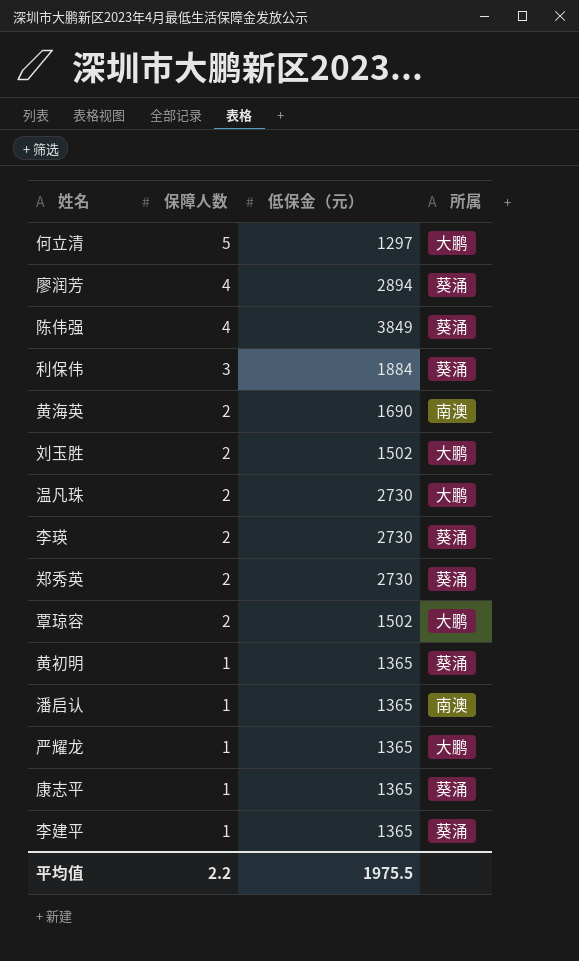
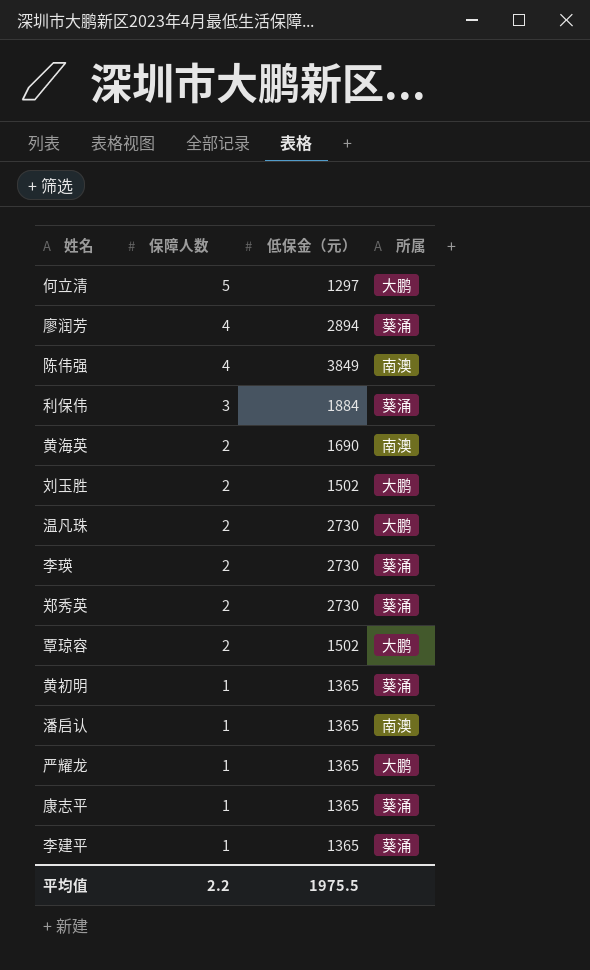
陈伟强 | 所属: 葵涌 -> 南澳

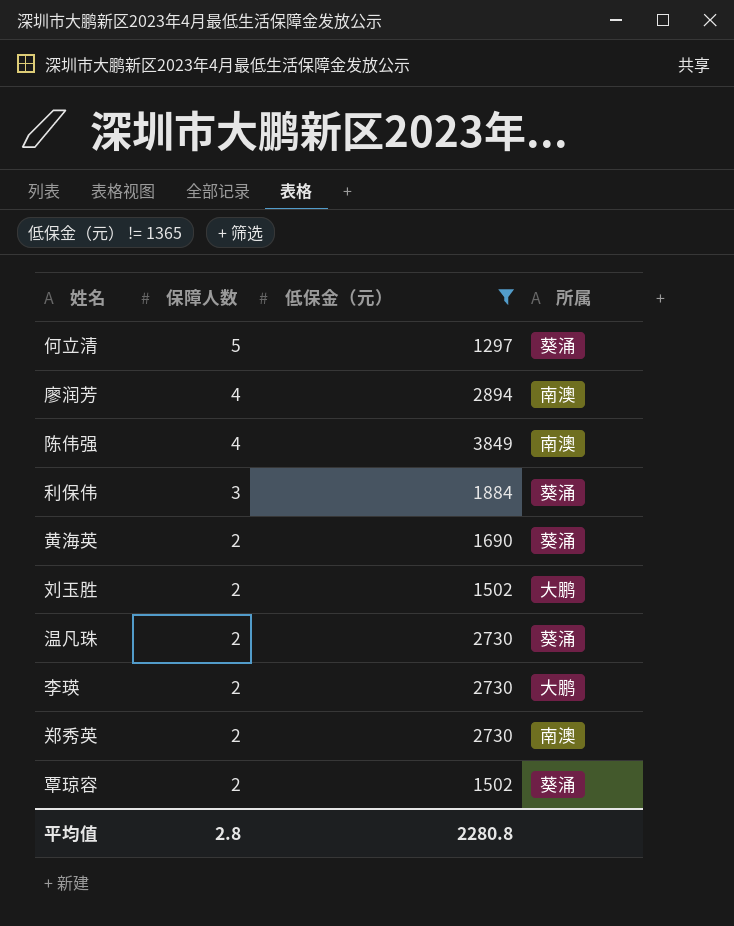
filter: none -> 低保金（元） != 1365
何立清 | 所属: 大鹏 -> 葵涌
廖润芳 | 所属: 葵涌 -> 南澳
黄海英 | 所属: 南澳 -> 葵涌
温凡珠 | 所属: 大鹏 -> 葵涌
李瑛 | 所属: 葵涌 -> 大鹏
郑秀英 | 所属: 葵涌 -> 南澳
覃琼容 | 所属: 大鹏 -> 葵涌
平均值 | 保障人数: 2.2 -> 2.8
平均值 | 低保金（元）: 1975.5 -> 2280.8

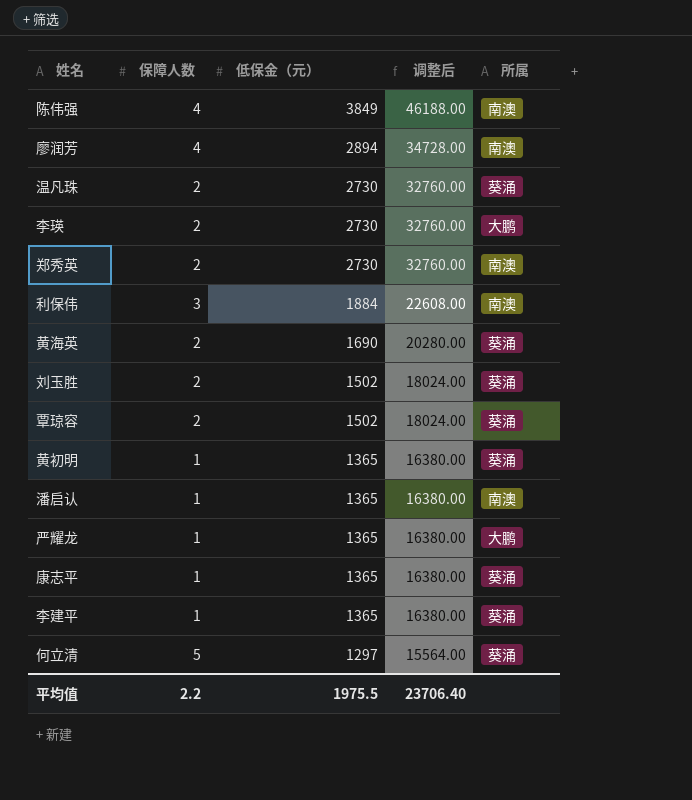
filter: 低保金（元） != 1365 -> none
row order: 保障人数 descending -> 低保金（元） descending
column 调整后 | formula: none -> [低保金（元）] * 12
利保伟 | 所属: 葵涌 -> 南澳
刘玉胜 | 所属: 大鹏 -> 葵涌
平均值 | 保障人数: 2.8 -> 2.2
平均值 | 低保金（元）: 2280.8 -> 1975.5

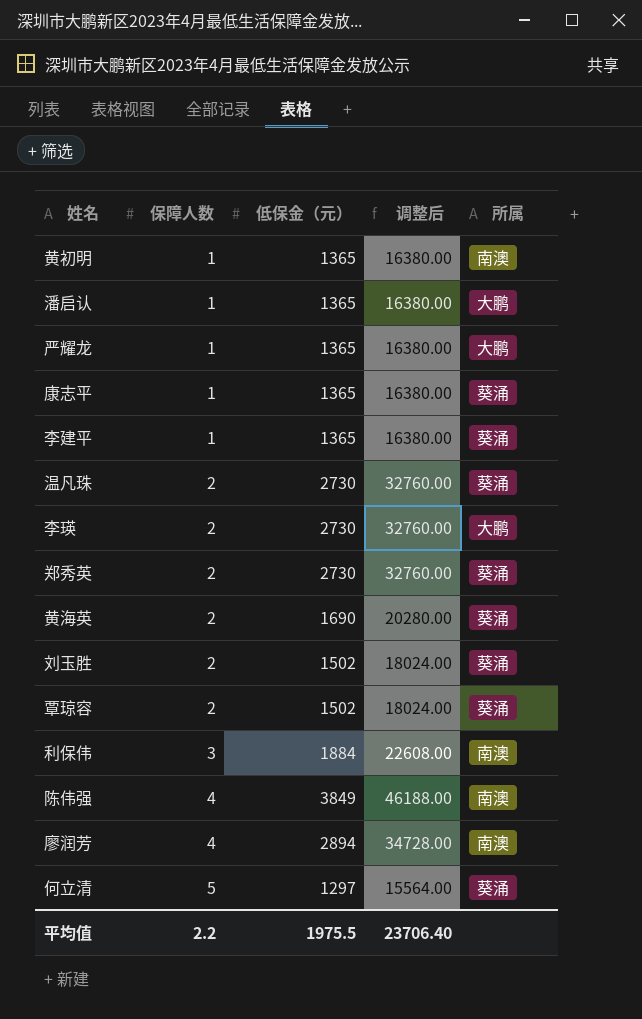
row order: 低保金（元） descending -> 保障人数 ascending
黄初明 | 所属: 葵涌 -> 南澳
潘启认 | 所属: 南澳 -> 大鹏
郑秀英 | 所属: 南澳 -> 葵涌

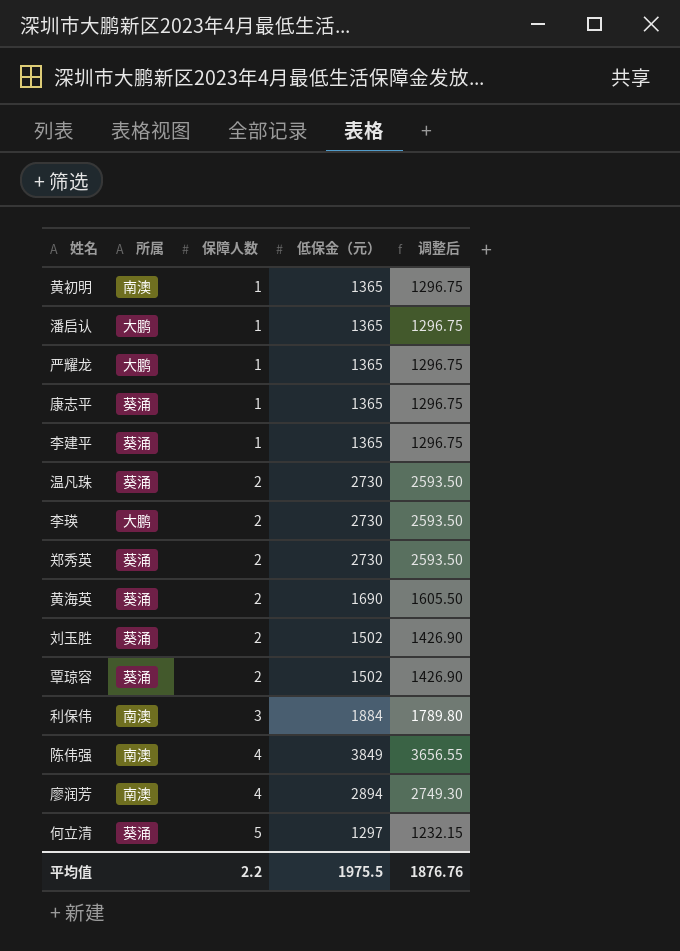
column 所属 | position: 5 -> 2
column 调整后 | formula: [低保金（元）] * 12 -> [低保金（元）] * 0.95
平均值 | 调整后: 23706.40 -> 1876.76

